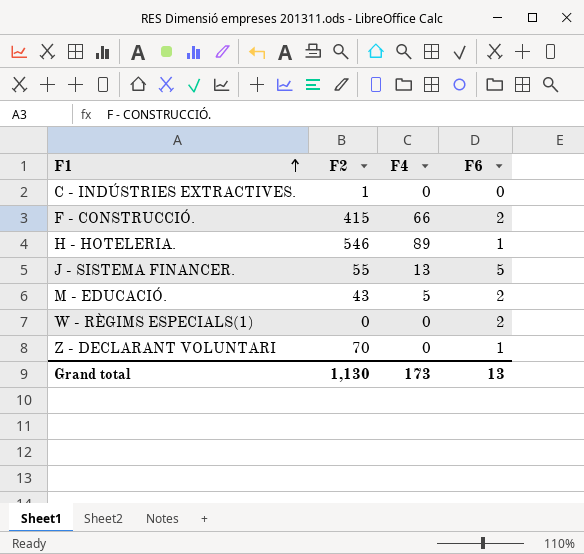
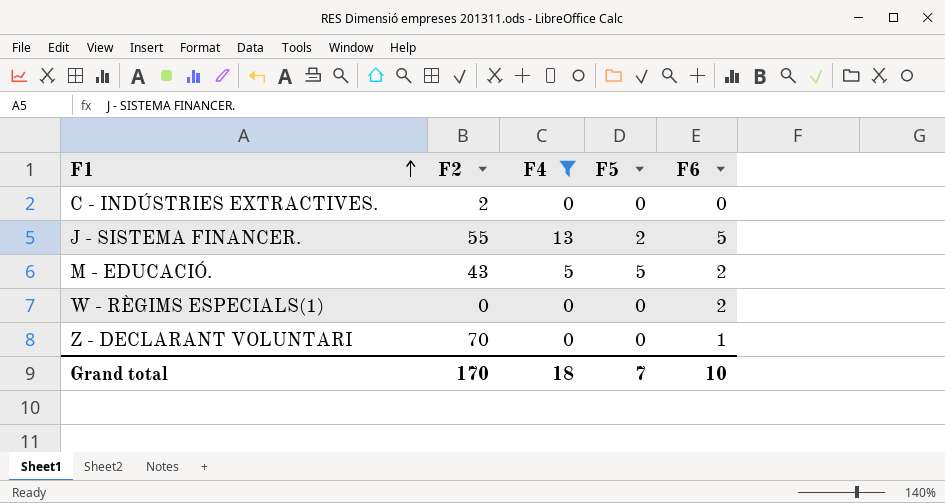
filter: none -> F4 <= 13
column F5 | position: none -> 4
C - INDÚSTRIES EXTRACTIVES. | F2: 1 -> 2
Grand total | F2: 1,130 -> 170
Grand total | F4: 173 -> 18
Grand total | F6: 13 -> 10

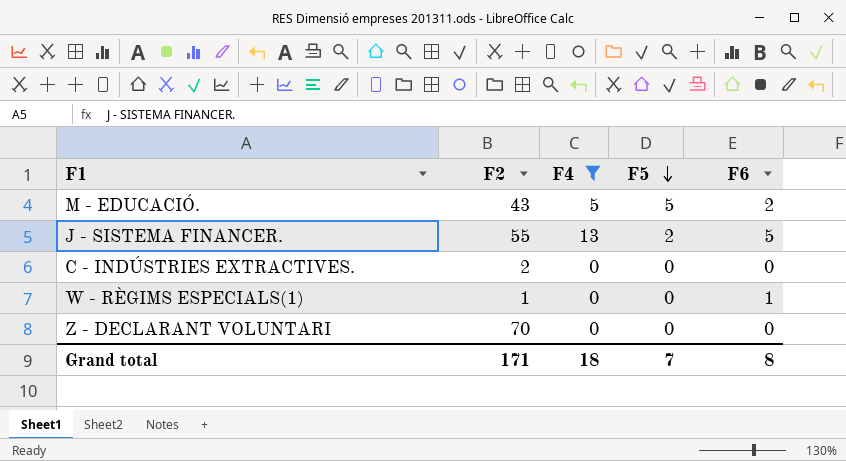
row order: F1 ascending -> F5 descending
W - RÈGIMS ESPECIALS(1) | F2: 0 -> 1
W - RÈGIMS ESPECIALS(1) | F6: 2 -> 1
Z - DECLARANT VOLUNTARI | F6: 1 -> 0
Grand total | F2: 170 -> 171
Grand total | F6: 10 -> 8

